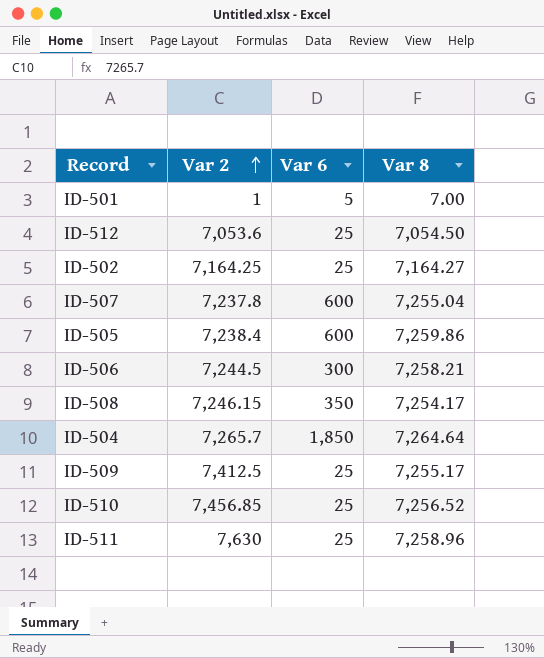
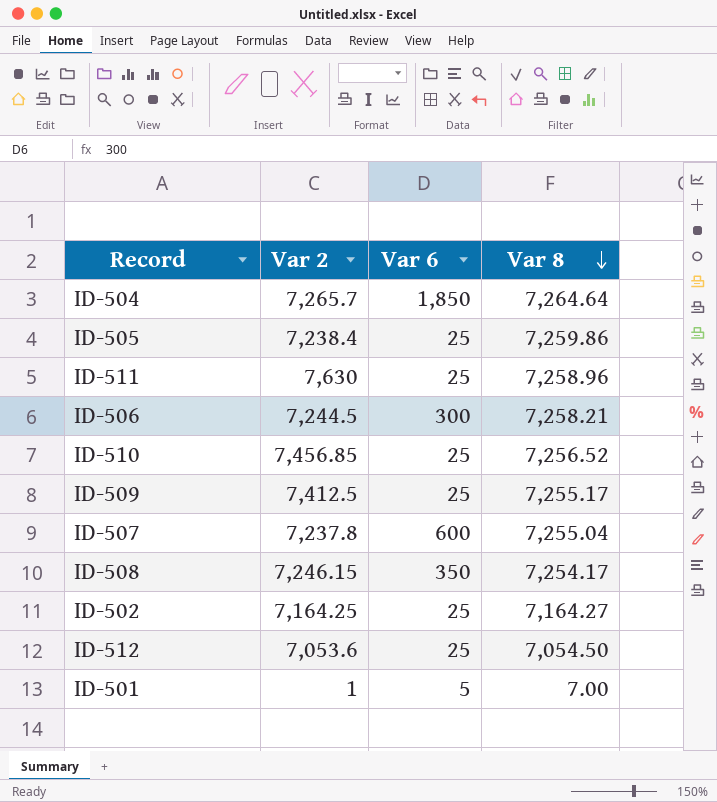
row order: Var 2 ascending -> Var 8 descending
ID-505 | Var 6: 600 -> 25

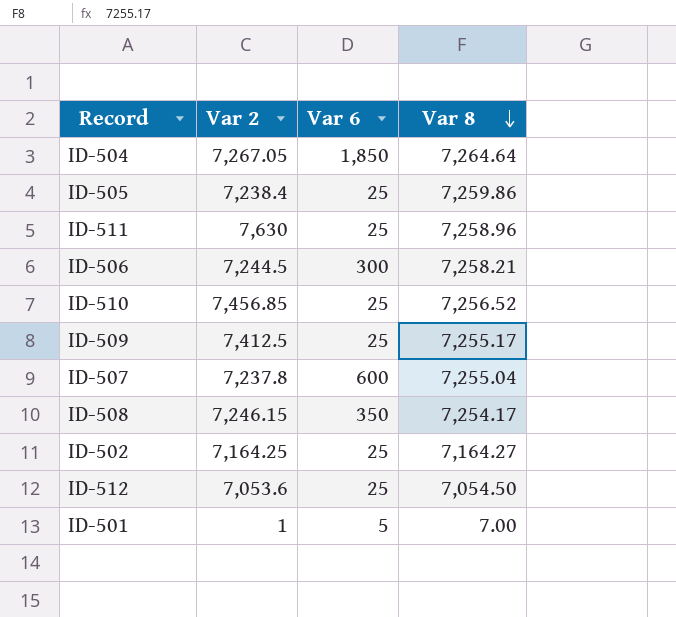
ID-504 | Var 2: 7,265.7 -> 7,267.05

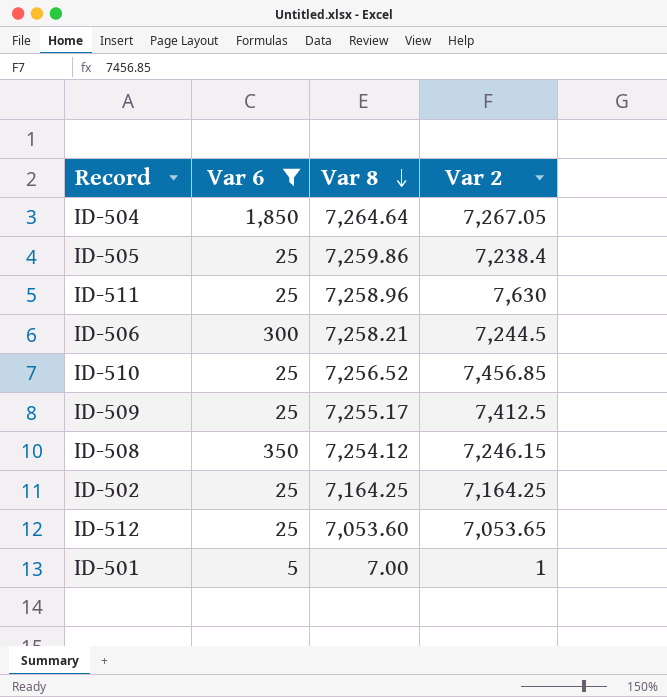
filter: none -> Var 6 != 600
column Var 2 | position: 2 -> 4
ID-508 | Var 8: 7,254.17 -> 7,254.12
ID-502 | Var 8: 7,164.27 -> 7,164.25
ID-512 | Var 8: 7,054.50 -> 7,053.60
ID-512 | Var 2: 7,053.6 -> 7,053.65

